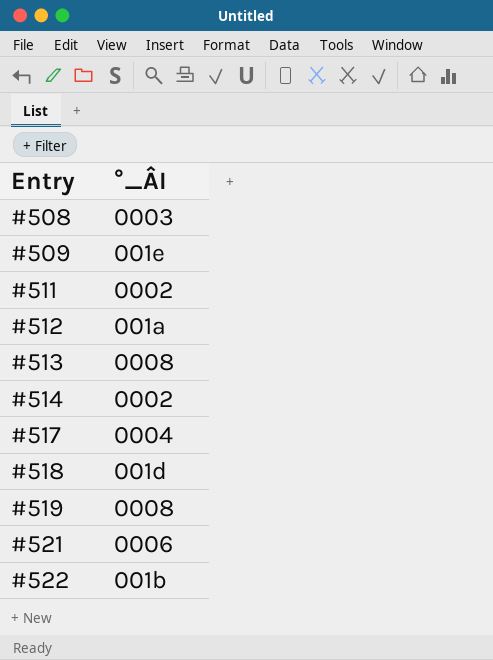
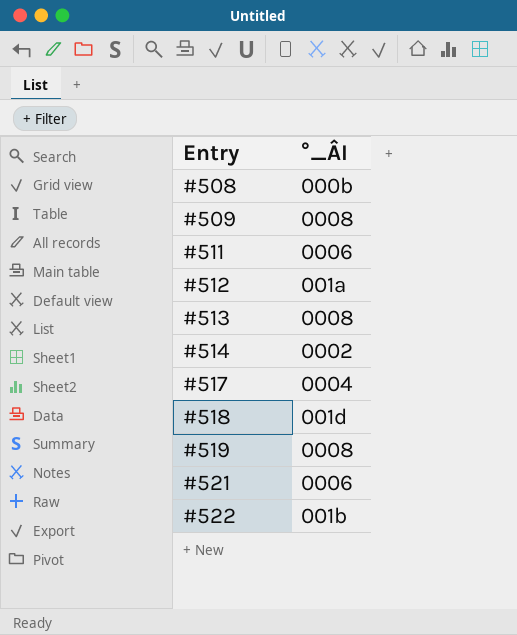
#508 | °_ÂI: 0003 -> 000b
#509 | °_ÂI: 001e -> 0008
#511 | °_ÂI: 0002 -> 0006

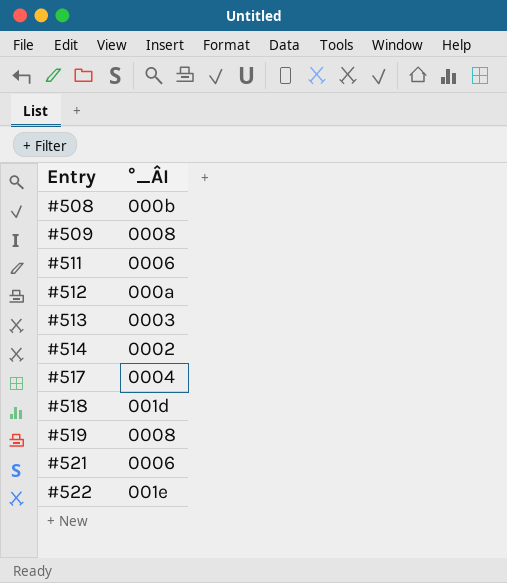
#512 | °_ÂI: 001a -> 000a
#513 | °_ÂI: 0008 -> 0003
#522 | °_ÂI: 001b -> 001e

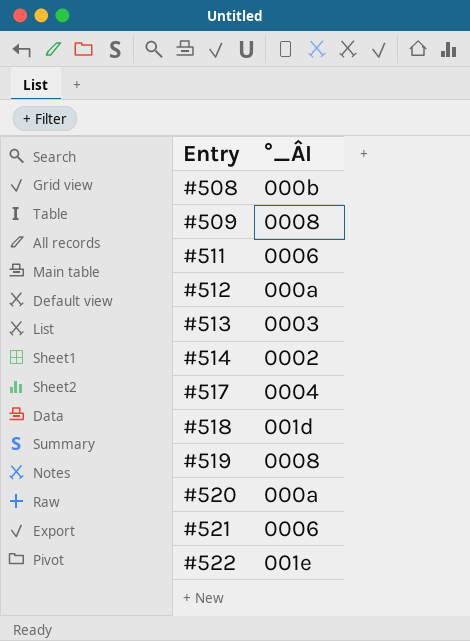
row #520: none -> 000a

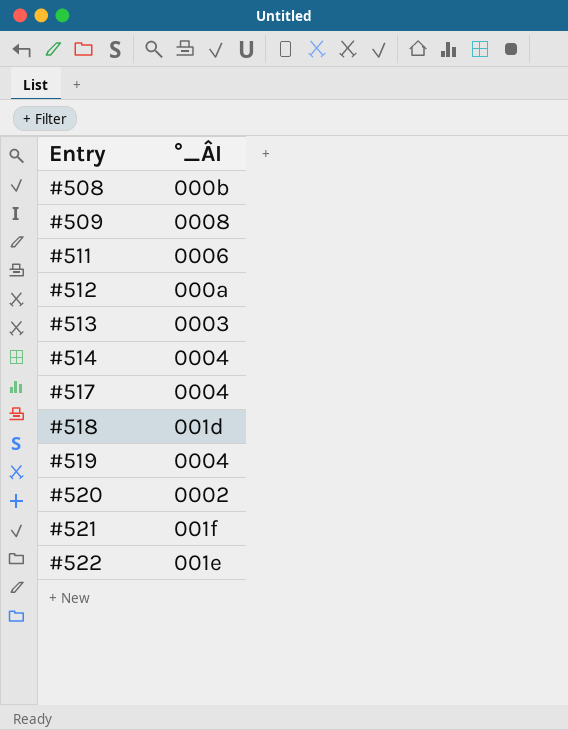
#514 | °_ÂI: 0002 -> 0004
#519 | °_ÂI: 0008 -> 0004
#520 | °_ÂI: 000a -> 0002
#521 | °_ÂI: 0006 -> 001f

